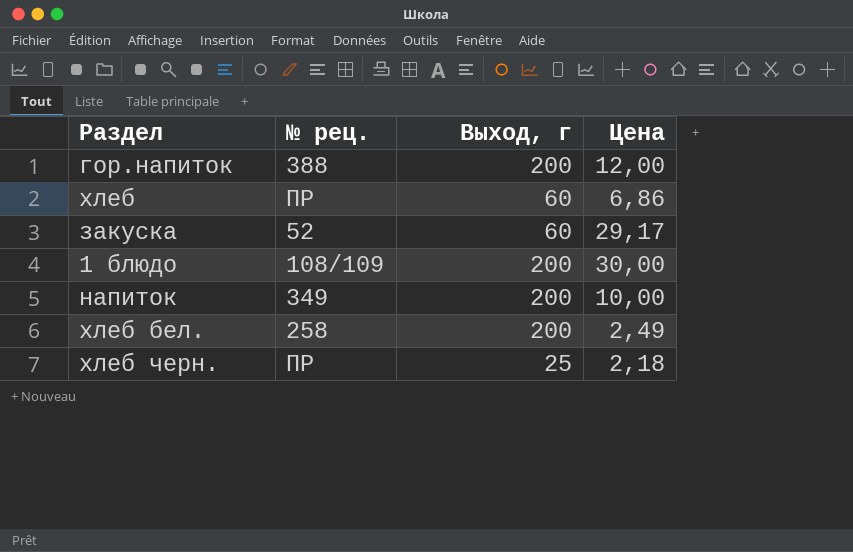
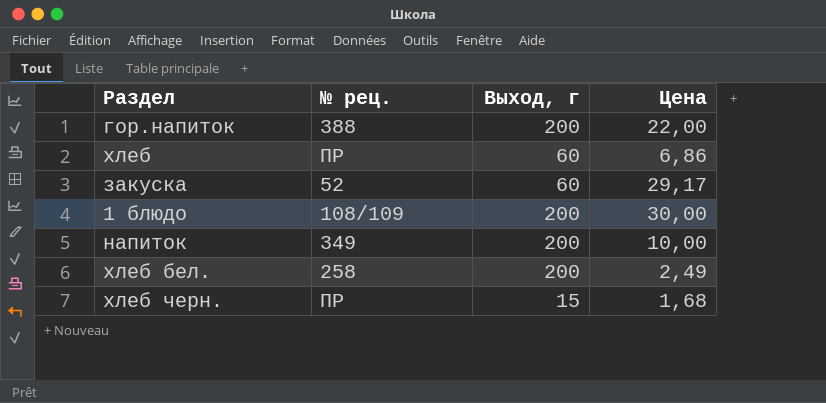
гор.напиток | Цена: 12,00 -> 22,00
хлеб черн. | Выход, г: 25 -> 15
хлеб черн. | Цена: 2,18 -> 1,68

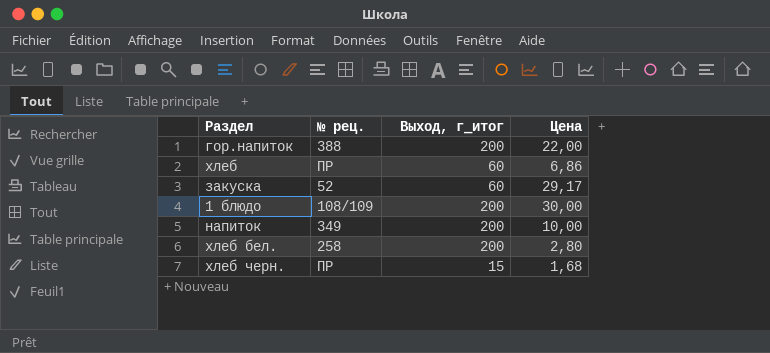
column name: Выход, г -> Выход, г_итог
хлеб бел. | Цена: 2,49 -> 2,80

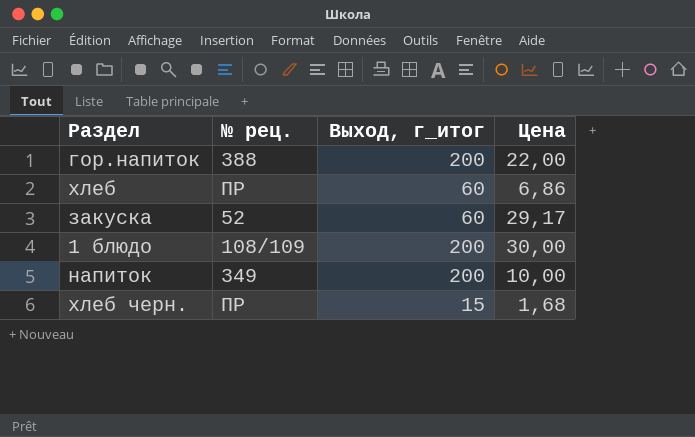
row хлеб бел.: 258 | 200 | 2,80 -> none

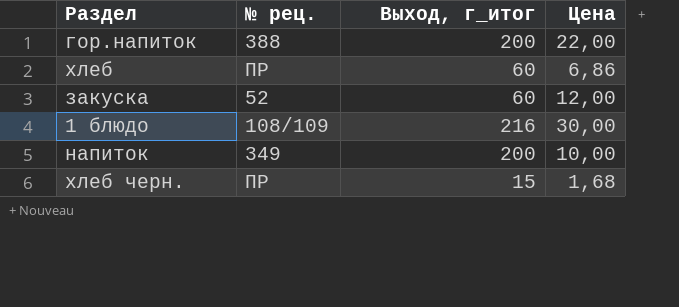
закуска | Цена: 29,17 -> 12,00
1 блюдо | Выход, г_итог: 200 -> 216

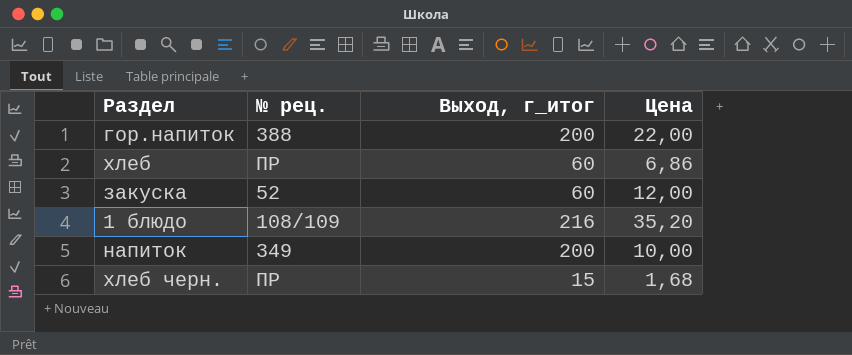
1 блюдо | Цена: 30,00 -> 35,20

